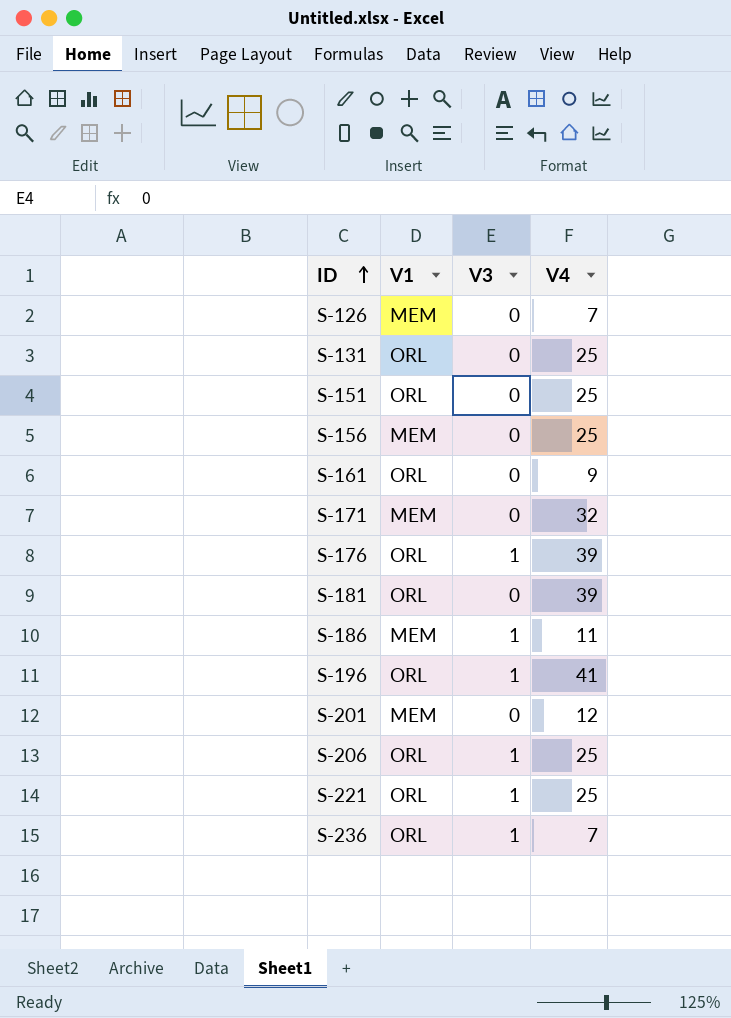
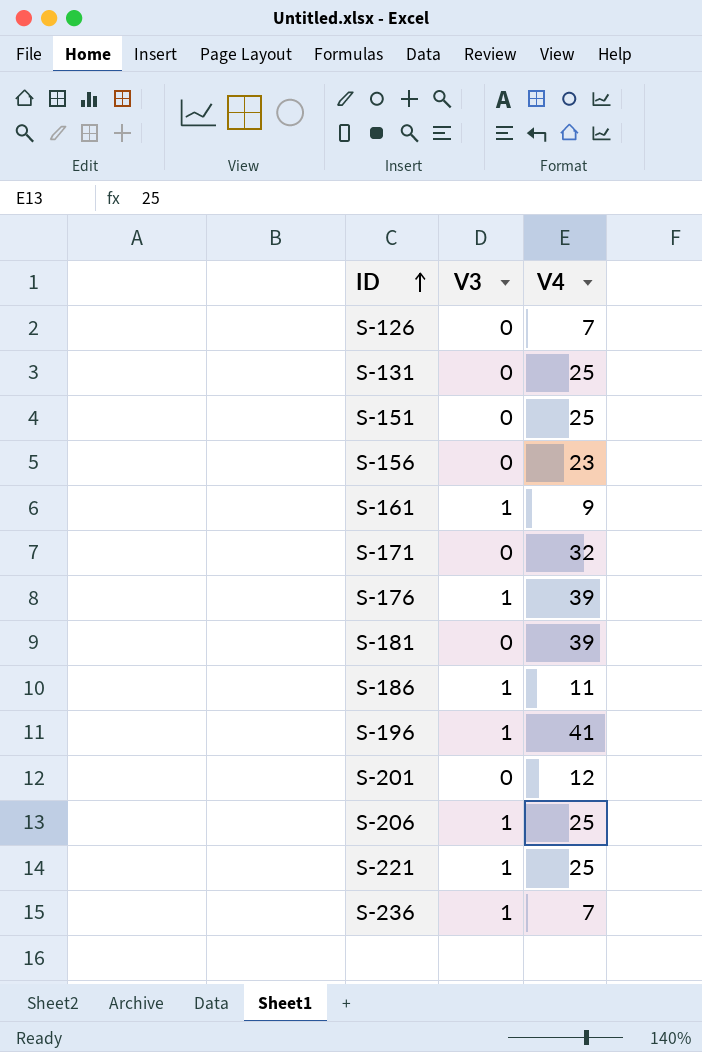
column V1 | position: 2 -> none
S-156 | V4: 25 -> 23
S-161 | V3: 0 -> 1

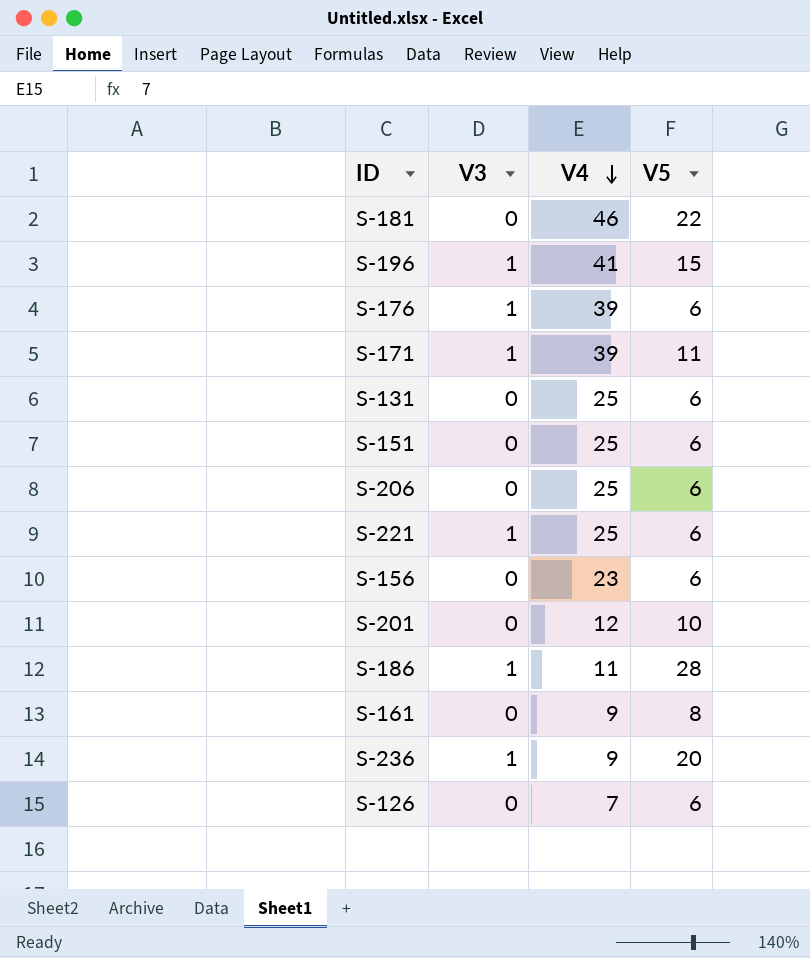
row order: ID ascending -> V4 descending
column V5 | position: none -> 4
S-181 | V4: 39 -> 46
S-171 | V3: 0 -> 1
S-171 | V4: 32 -> 39
S-206 | V3: 1 -> 0
S-161 | V3: 1 -> 0
S-236 | V4: 7 -> 9

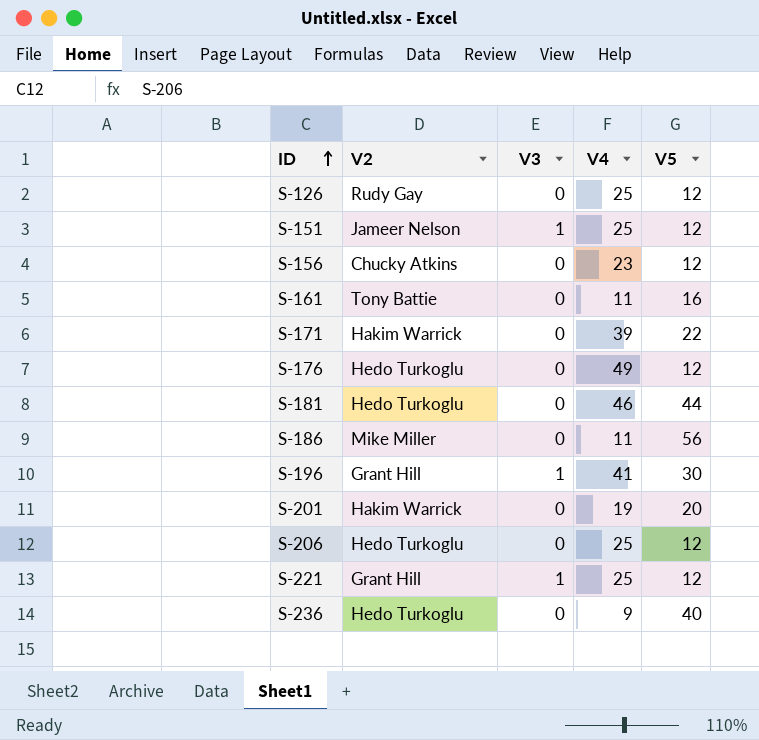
row order: V4 descending -> ID ascending
column V2 | position: none -> 2
row S-131: 0 | 25 | 6 -> none
S-126 | V4: 7 -> 25
S-126 | V5: 6 -> 12
S-151 | V3: 0 -> 1
S-151 | V5: 6 -> 12
S-156 | V5: 6 -> 12
S-161 | V4: 9 -> 11
S-161 | V5: 8 -> 16
S-171 | V3: 1 -> 0
S-171 | V5: 11 -> 22
S-176 | V3: 1 -> 0
S-176 | V4: 39 -> 49
S-176 | V5: 6 -> 12
S-181 | V5: 22 -> 44
S-186 | V3: 1 -> 0
S-186 | V5: 28 -> 56
S-196 | V5: 15 -> 30
S-201 | V4: 12 -> 19
S-201 | V5: 10 -> 20
S-206 | V5: 6 -> 12
S-221 | V5: 6 -> 12
S-236 | V3: 1 -> 0
S-236 | V5: 20 -> 40

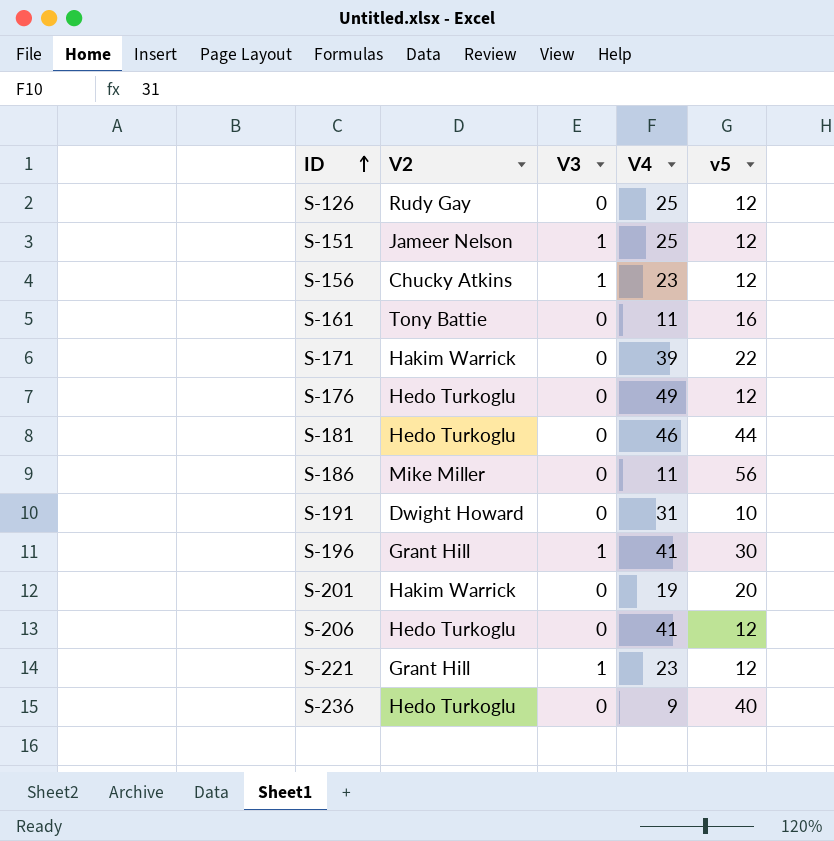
column name: V5 -> v5
S-156 | V3: 0 -> 1
row S-191: none -> Dwight Howard | 0 | 31 | 10
S-206 | V4: 25 -> 41
S-221 | V4: 25 -> 23

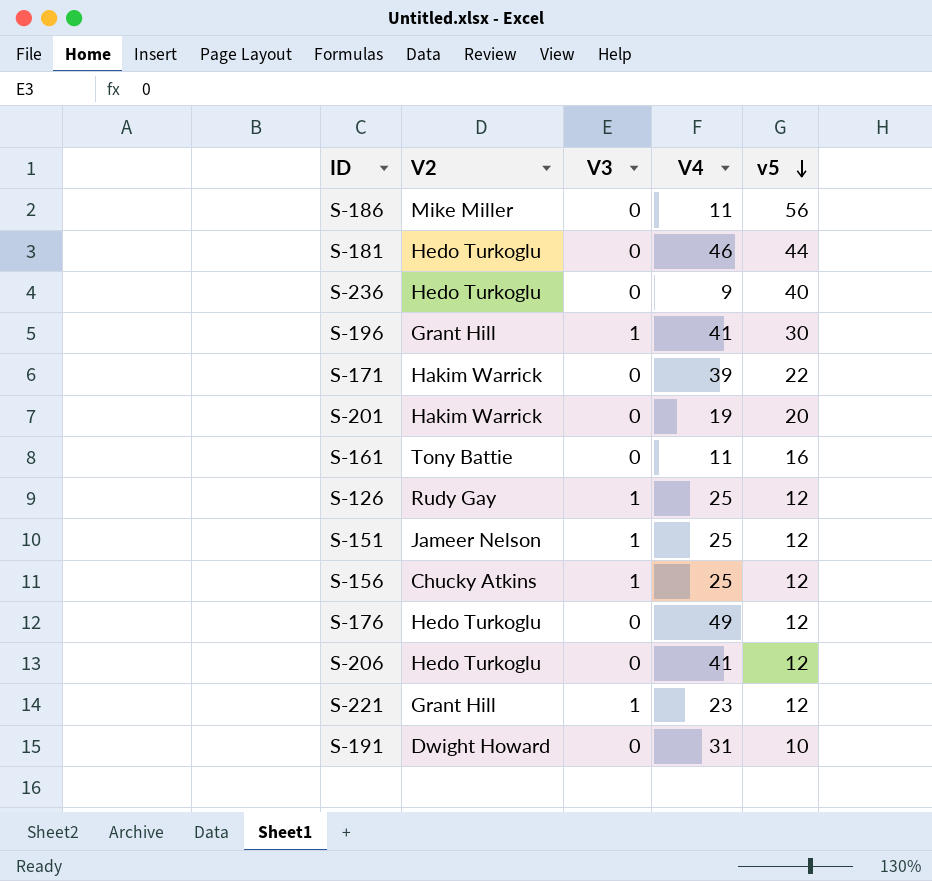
row order: ID ascending -> v5 descending
S-126 | V3: 0 -> 1
S-156 | V4: 23 -> 25

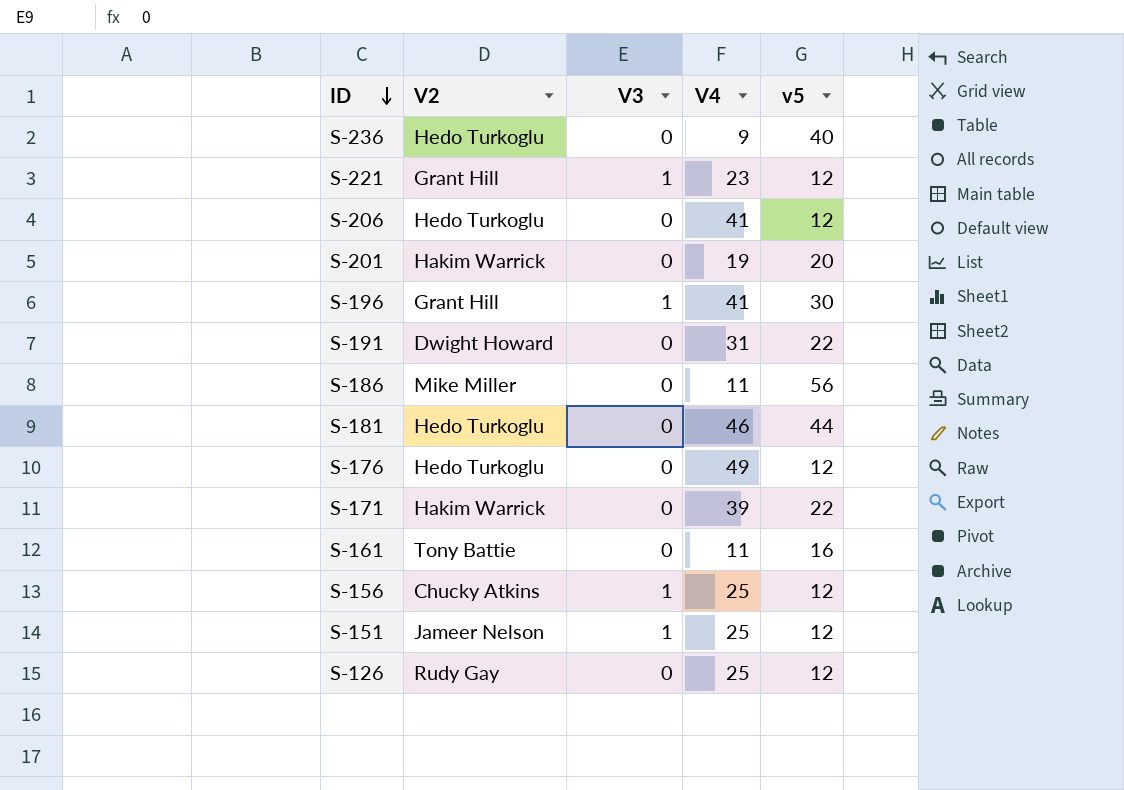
row order: v5 descending -> ID descending
S-191 | v5: 10 -> 22
S-126 | V3: 1 -> 0

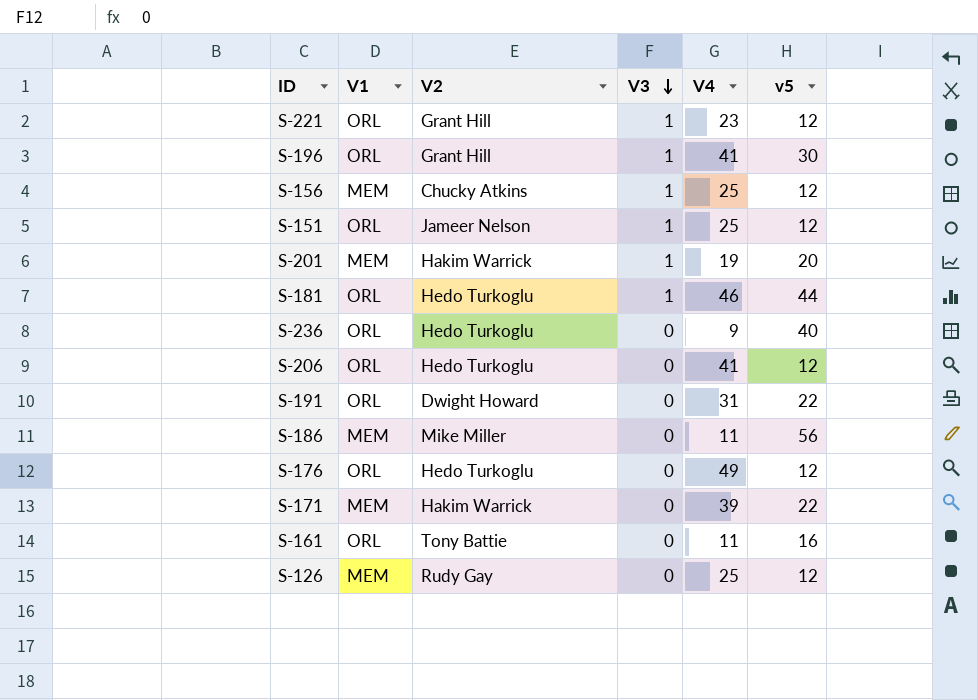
row order: ID descending -> V3 descending
column V1 | position: none -> 2
S-201 | V3: 0 -> 1
S-181 | V3: 0 -> 1

